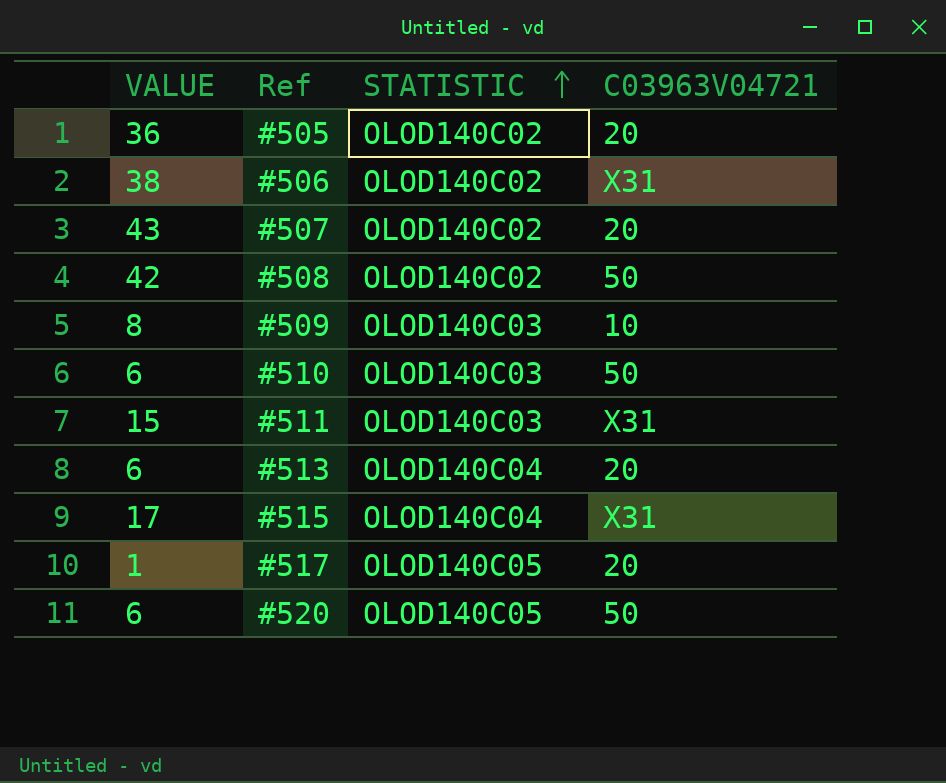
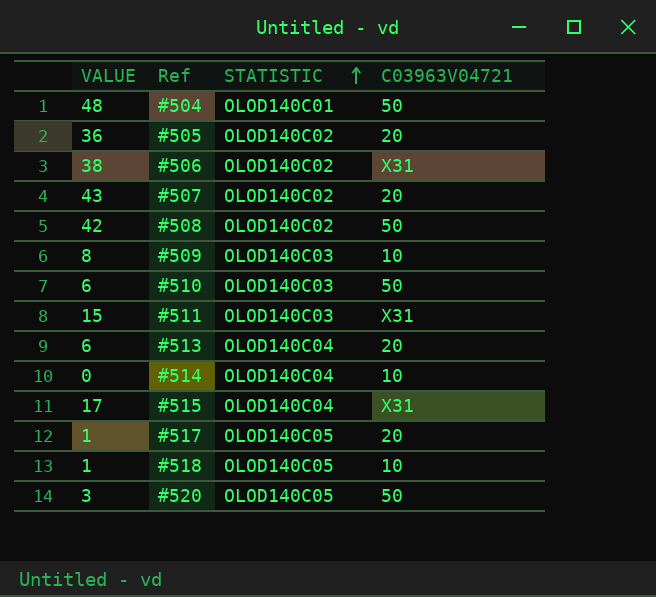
row #504: none -> 48 | OLOD140C01 | 50
row #514: none -> 0 | OLOD140C04 | 10
row #518: none -> 1 | OLOD140C05 | 10
#520 | VALUE: 6 -> 3

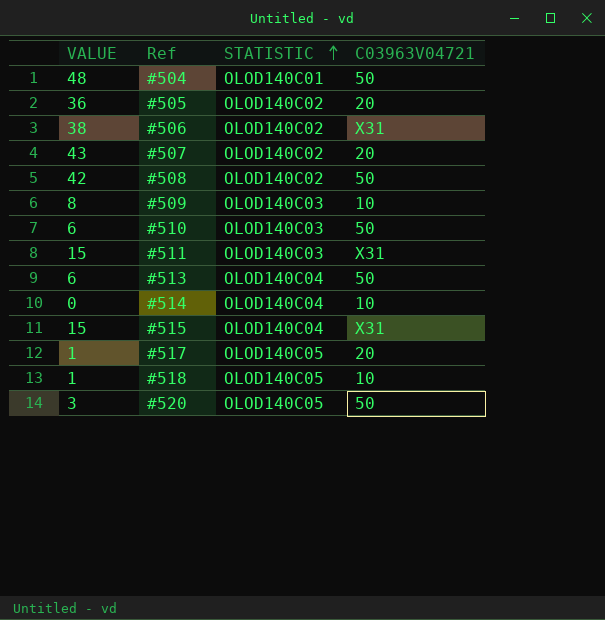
#513 | C03963V04721: 20 -> 50
#515 | VALUE: 17 -> 15

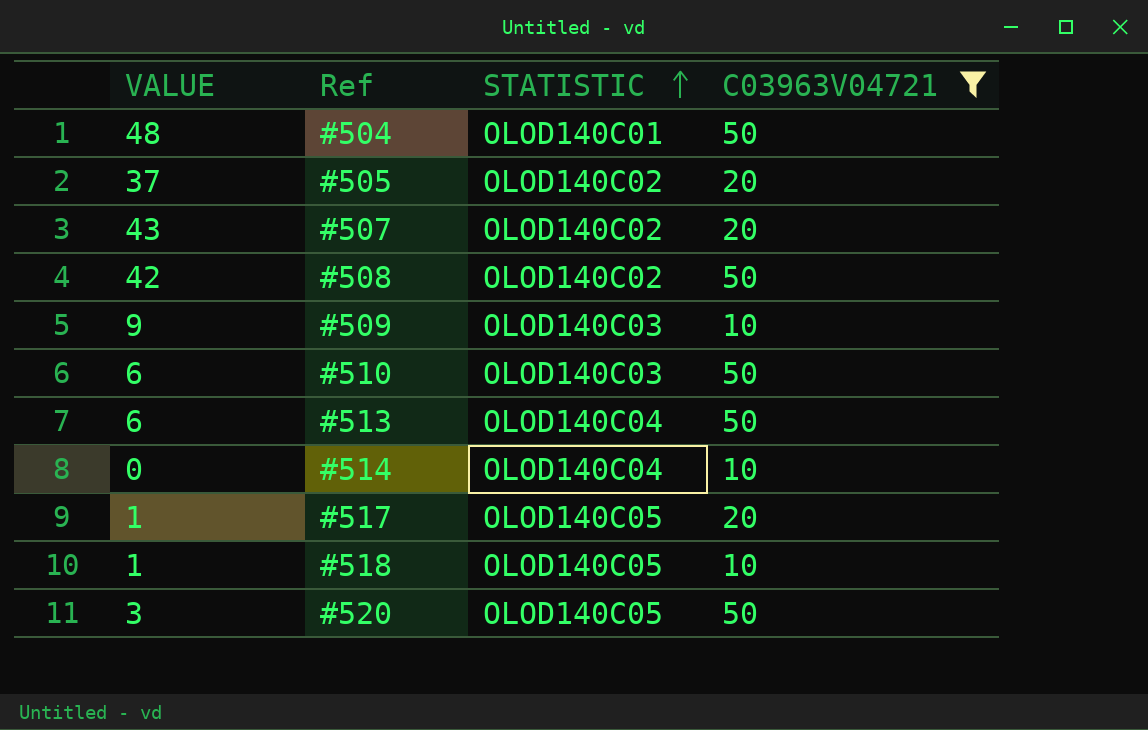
filter: none -> C03963V04721 != X31
#505 | VALUE: 36 -> 37
#509 | VALUE: 8 -> 9

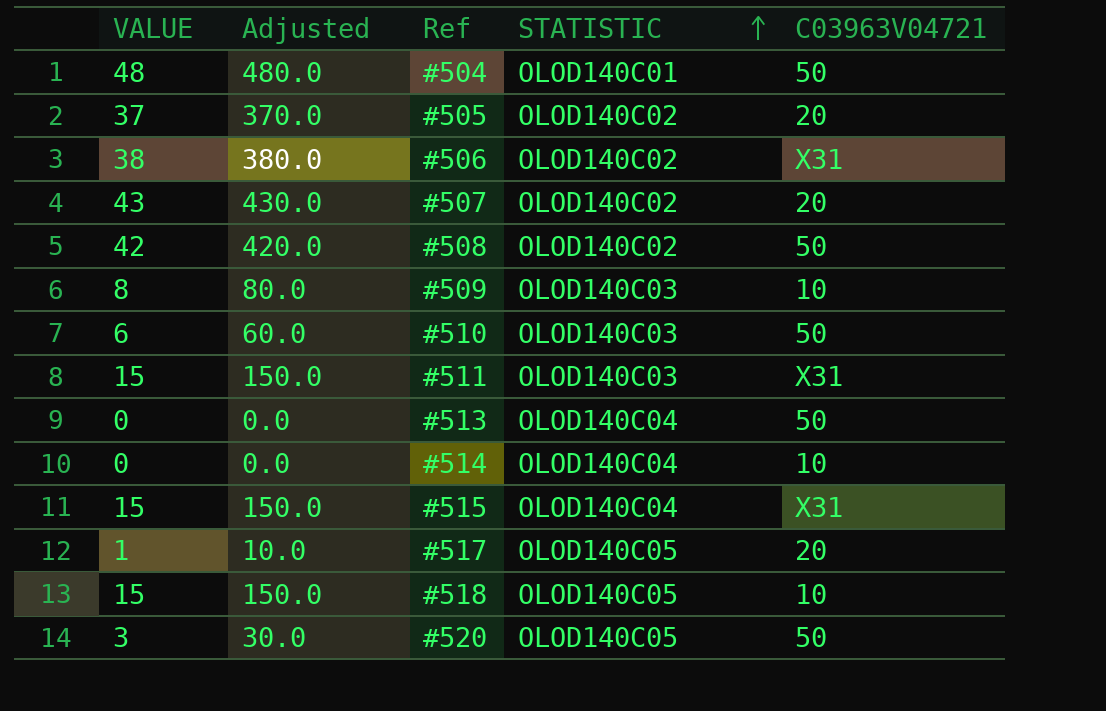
filter: C03963V04721 != X31 -> none
column Adjusted | formula: none -> [VALUE] * 10
#509 | VALUE: 9 -> 8
#513 | VALUE: 6 -> 0
#518 | VALUE: 1 -> 15

